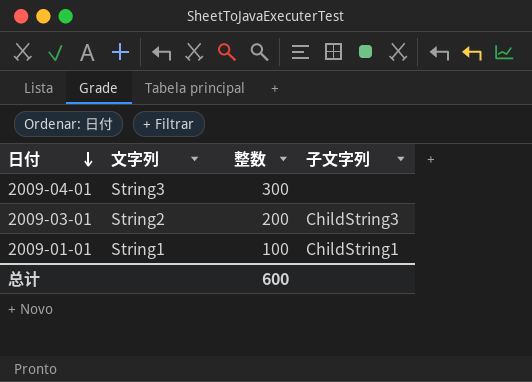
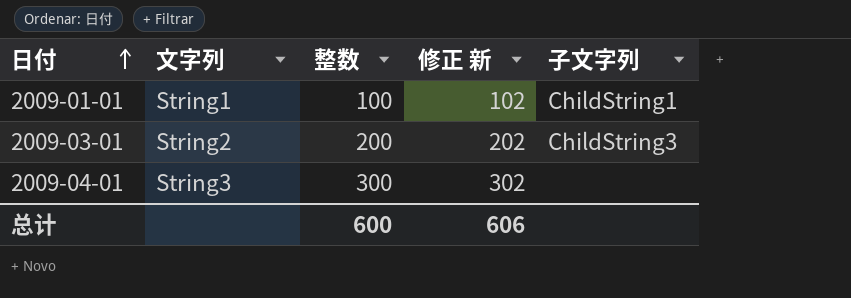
row order: 日付 descending -> 日付 ascending
column 修正 新 | formula: none -> [整数] + 2

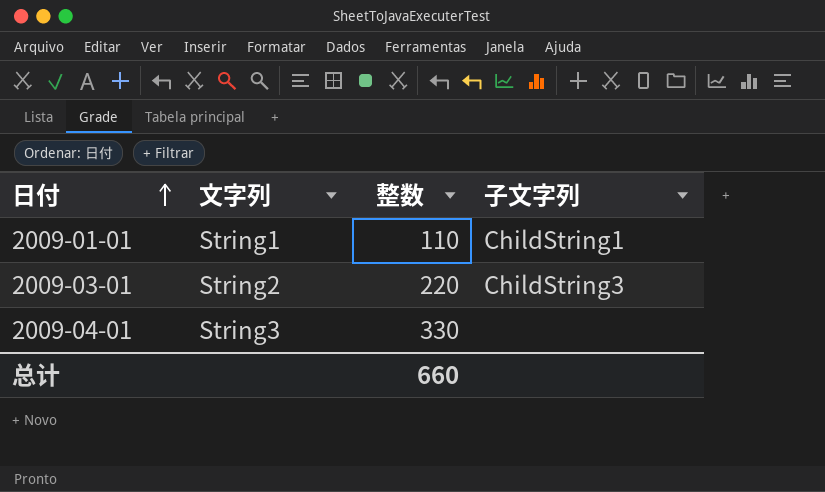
column 修正 新 | formula: [整数] + 2 -> none
2009-01-01 | 整数: 100 -> 110
2009-03-01 | 整数: 200 -> 220
2009-04-01 | 整数: 300 -> 330
总计 | 整数: 600 -> 660

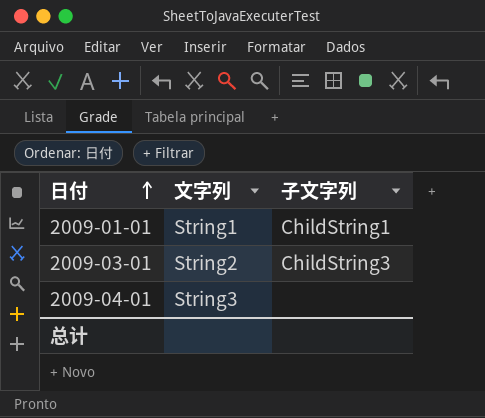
column 整数 | position: 3 -> none

